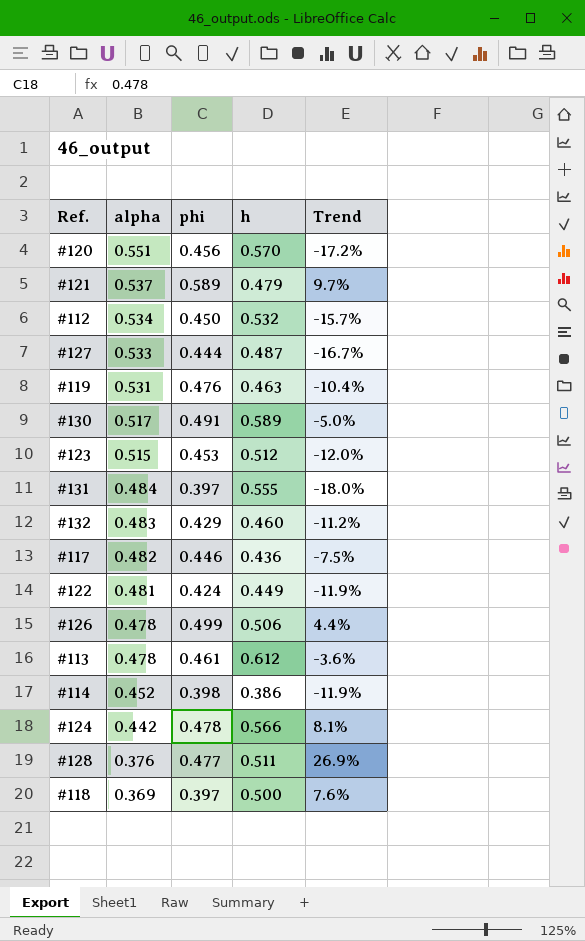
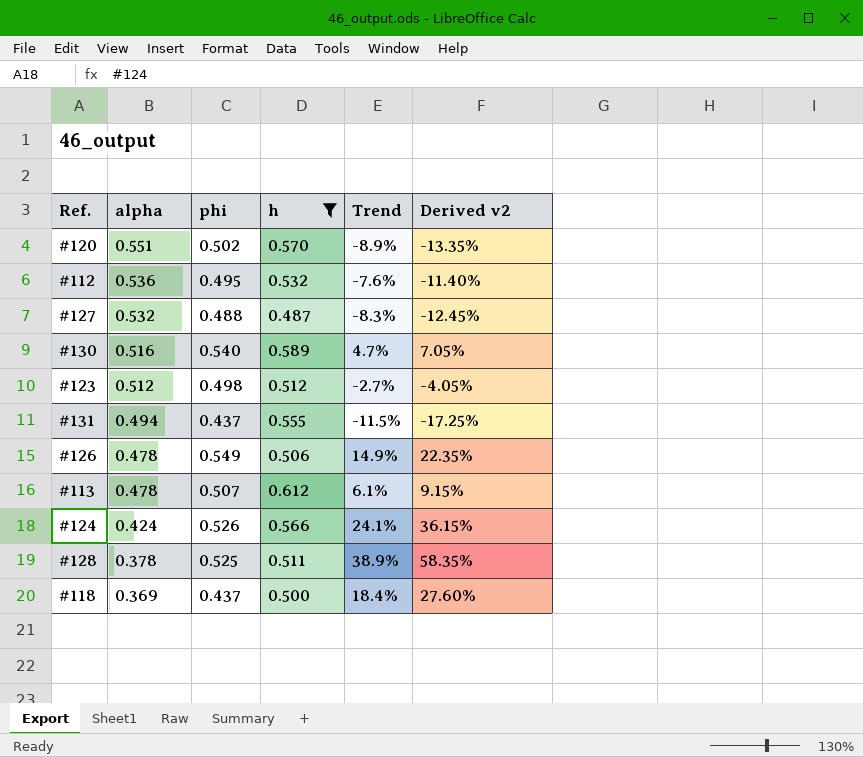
filter: none -> h >= 0.487
column Derived v2 | formula: none -> [Trend] * 1.5
#120 | phi: 0.456 -> 0.502
#120 | Trend: -17.2% -> -8.9%
#112 | alpha: 0.534 -> 0.536
#112 | phi: 0.450 -> 0.495
#112 | Trend: -15.7% -> -7.6%
#127 | alpha: 0.533 -> 0.532
#127 | phi: 0.444 -> 0.488
#127 | Trend: -16.7% -> -8.3%
#130 | alpha: 0.517 -> 0.516
#130 | phi: 0.491 -> 0.540
#130 | Trend: -5.0% -> 4.7%
#123 | alpha: 0.515 -> 0.512
#123 | phi: 0.453 -> 0.498
#123 | Trend: -12.0% -> -2.7%
#131 | alpha: 0.484 -> 0.494
#131 | phi: 0.397 -> 0.437
#131 | Trend: -18.0% -> -11.5%
#126 | phi: 0.499 -> 0.549
#126 | Trend: 4.4% -> 14.9%
#113 | phi: 0.461 -> 0.507
#113 | Trend: -3.6% -> 6.1%
#124 | alpha: 0.442 -> 0.424
#124 | phi: 0.478 -> 0.526
#124 | Trend: 8.1% -> 24.1%
#128 | alpha: 0.376 -> 0.378
#128 | phi: 0.477 -> 0.525
#128 | Trend: 26.9% -> 38.9%
#118 | phi: 0.397 -> 0.437
#118 | Trend: 7.6% -> 18.4%

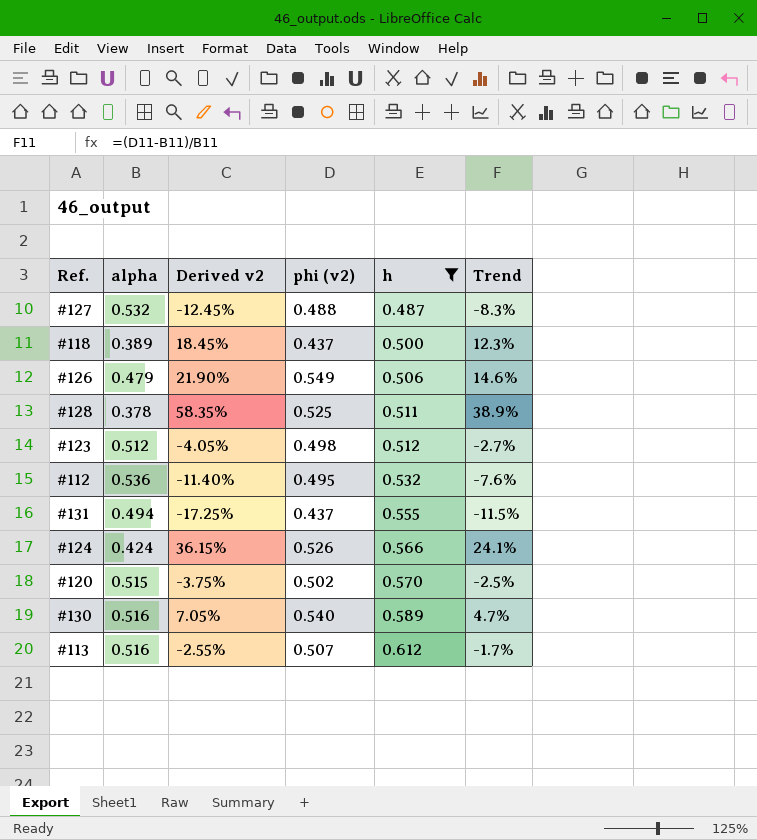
row order: alpha descending -> h ascending
column Derived v2 | position: 6 -> 3
column name: phi -> phi (v2)
#118 | alpha: 0.369 -> 0.389
#118 | Derived v2: 27.60% -> 18.45%
#118 | Trend: 18.4% -> 12.3%
#126 | alpha: 0.478 -> 0.479
#126 | Derived v2: 22.35% -> 21.90%
#126 | Trend: 14.9% -> 14.6%
#120 | alpha: 0.551 -> 0.515
#120 | Derived v2: -13.35% -> -3.75%
#120 | Trend: -8.9% -> -2.5%
#113 | alpha: 0.478 -> 0.516
#113 | Derived v2: 9.15% -> -2.55%
#113 | Trend: 6.1% -> -1.7%

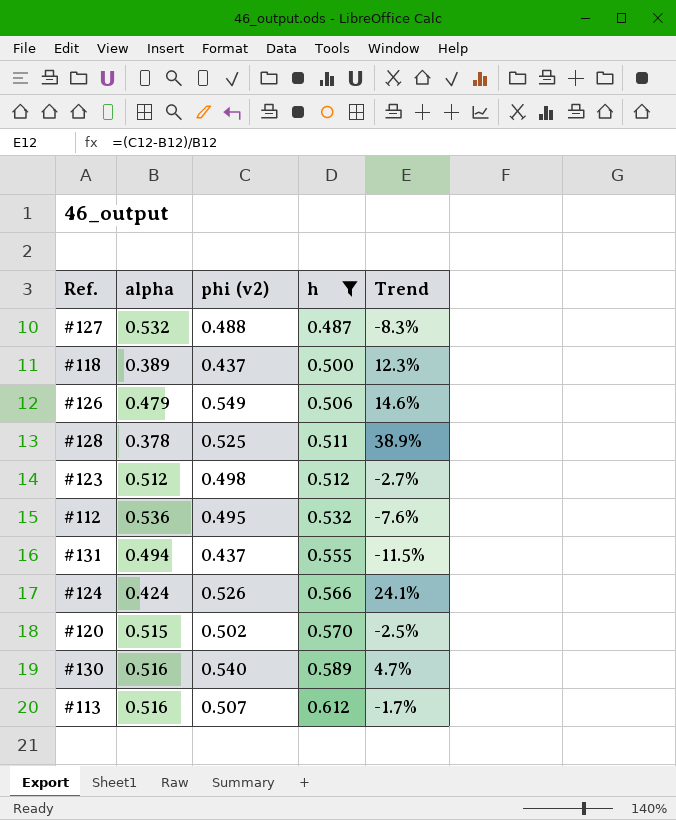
column Derived v2 | formula: [Trend] * 1.5 -> none

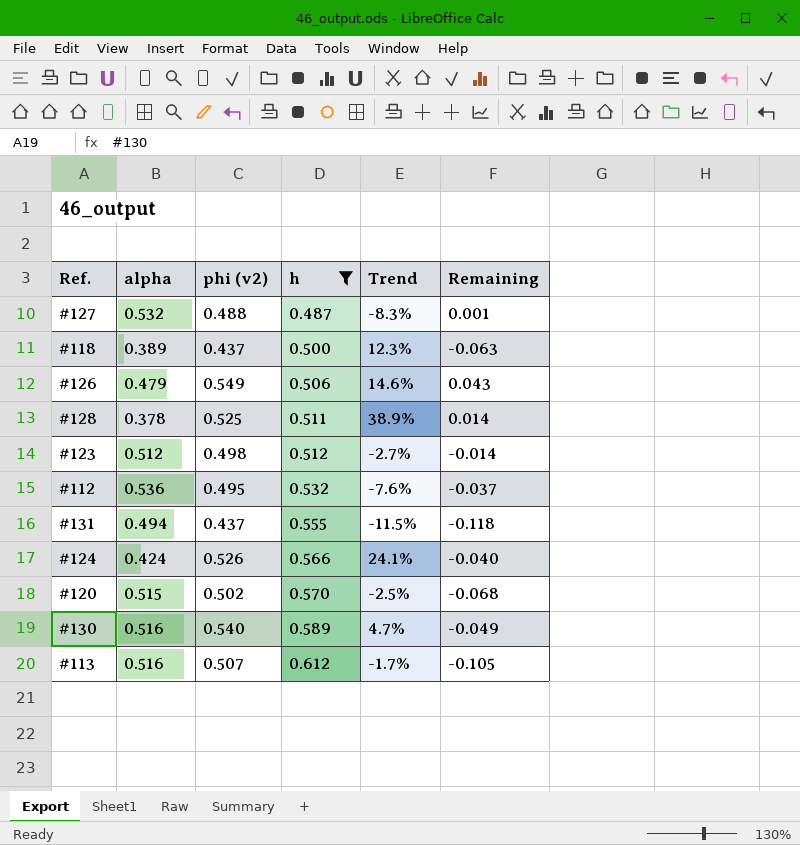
column Remaining | formula: none -> [phi (v2)] - [h]

